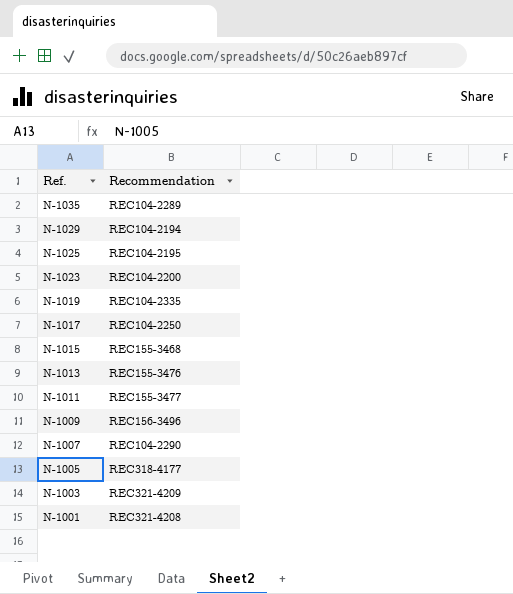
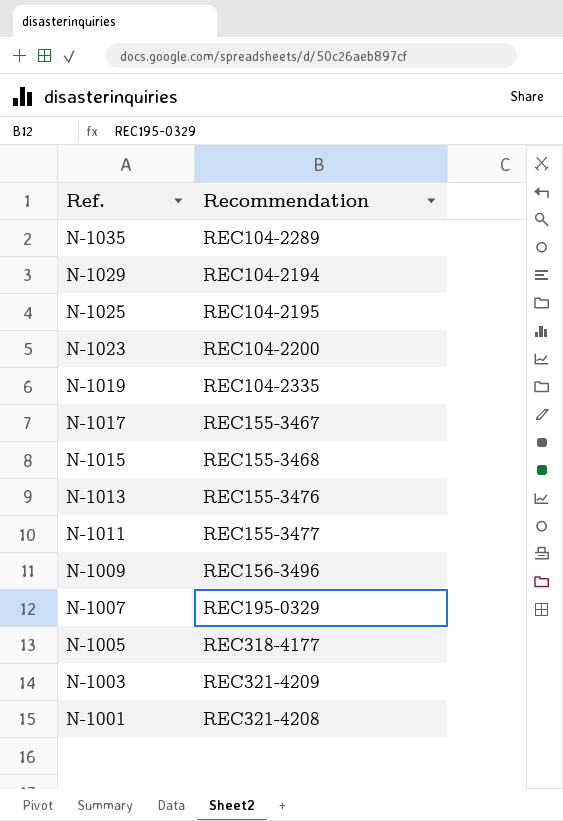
N-1017 | Recommendation: REC104-2250 -> REC155-3467
N-1007 | Recommendation: REC104-2290 -> REC195-0329

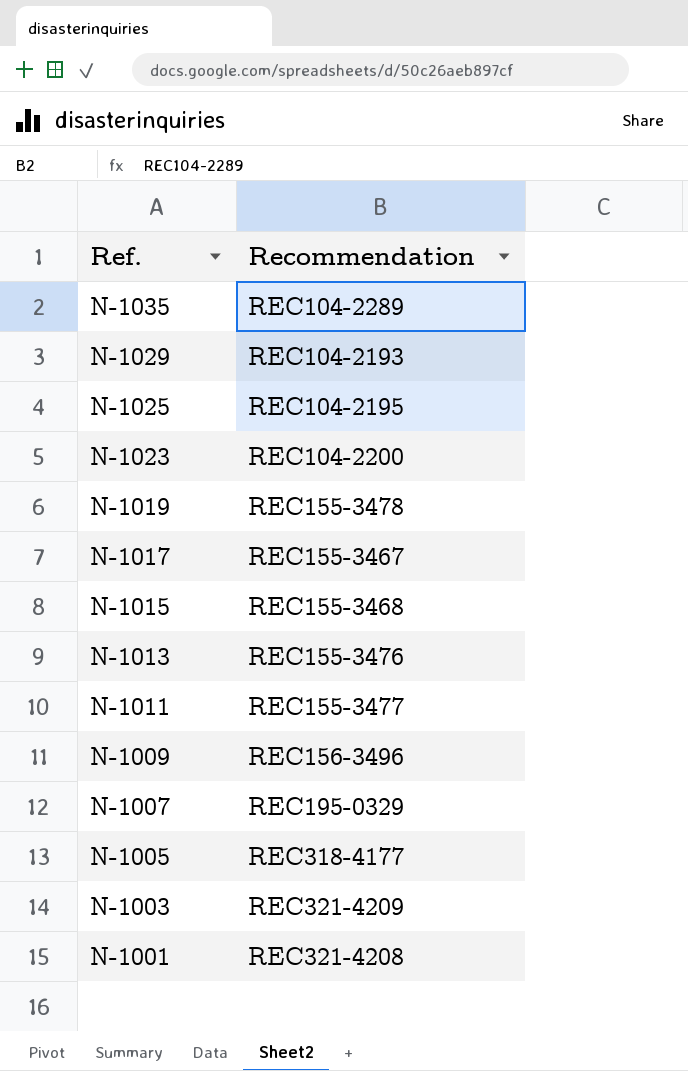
N-1029 | Recommendation: REC104-2194 -> REC104-2193
N-1019 | Recommendation: REC104-2335 -> REC155-3478

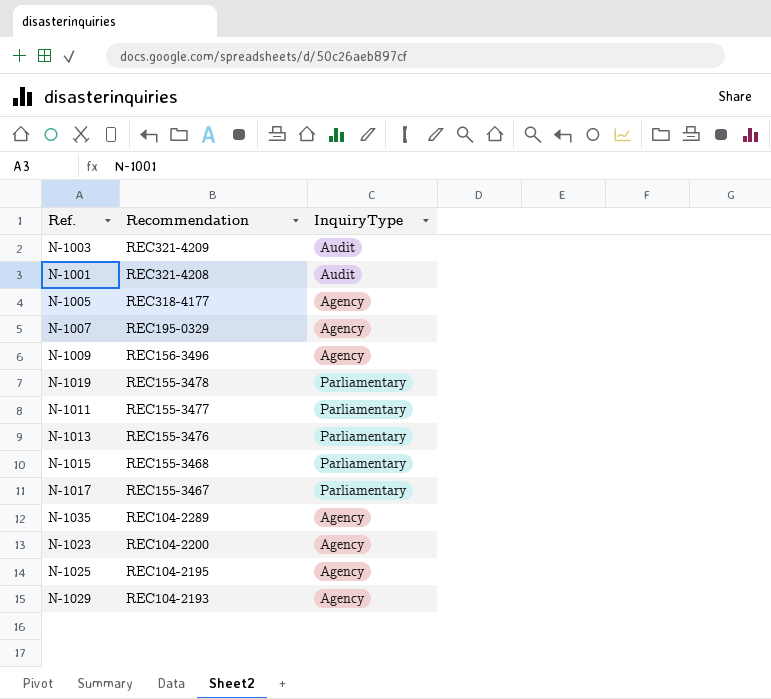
row order: Ref. descending -> Recommendation descending
column InquiryType | position: none -> 3

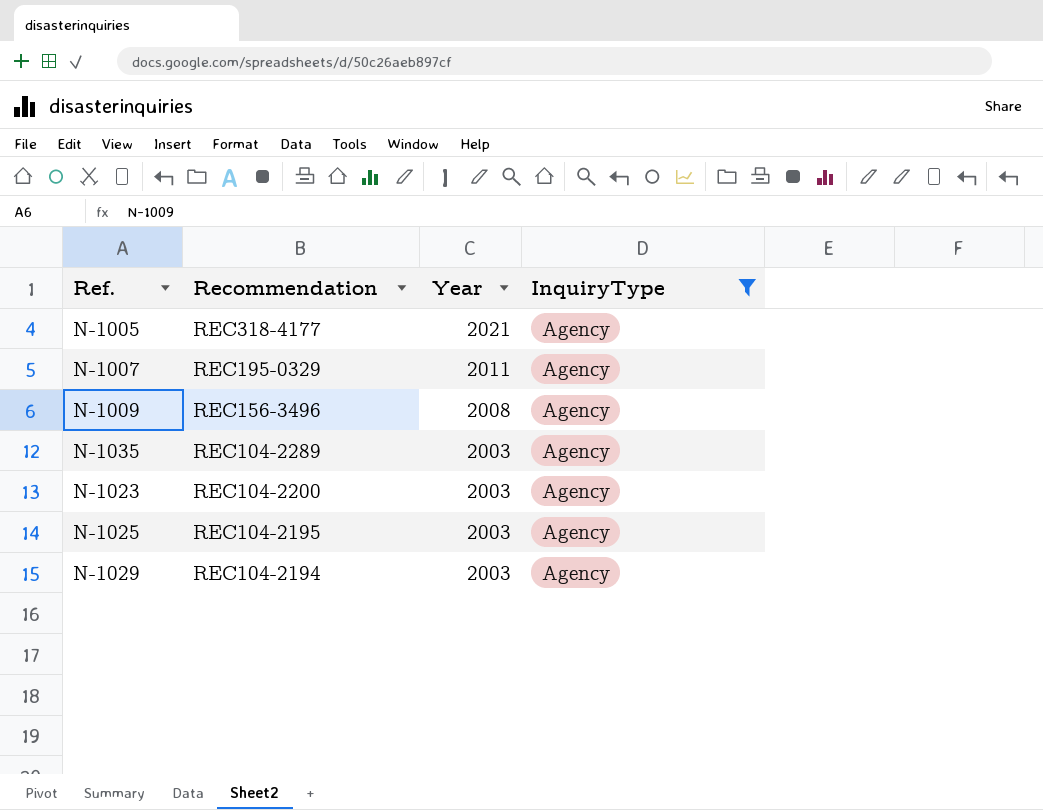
filter: none -> InquiryType = Agency
column Year | position: none -> 3
N-1029 | Recommendation: REC104-2193 -> REC104-2194

